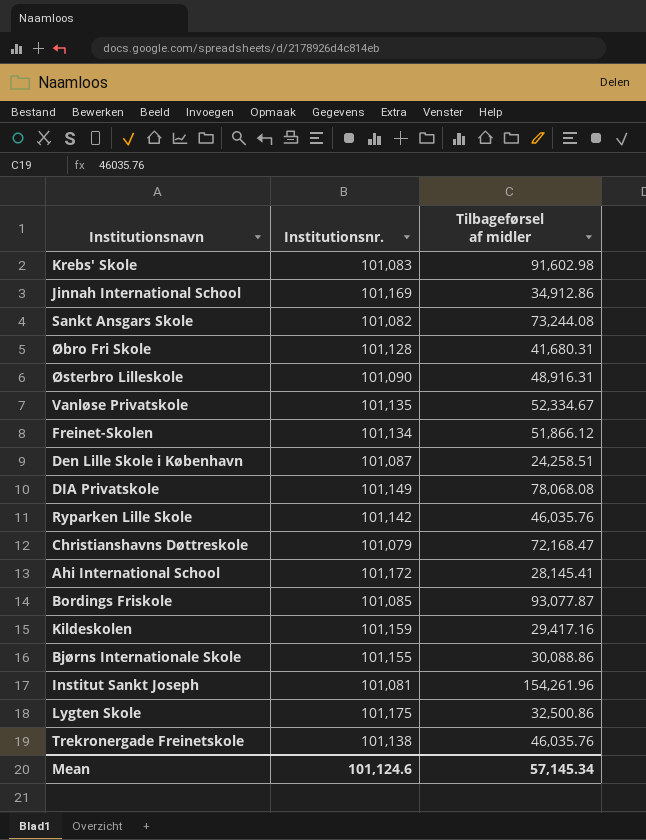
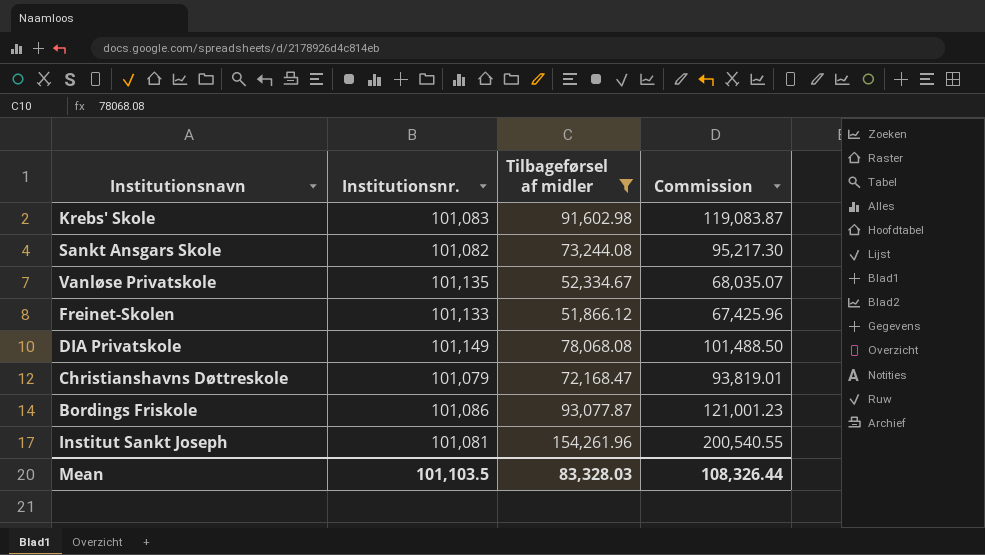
filter: none -> Tilbageførsel af midler >= 51,866.12
column Commission | formula: none -> [Tilbageførsel af midler] * 1.3
Freinet-Skolen | Institutionsnr.: 101,134 -> 101,133
Bordings Friskole | Institutionsnr.: 101,085 -> 101,086
Mean | Institutionsnr.: 101,124.6 -> 101,103.5
Mean | Tilbageførsel af midler: 57,145.34 -> 83,328.03

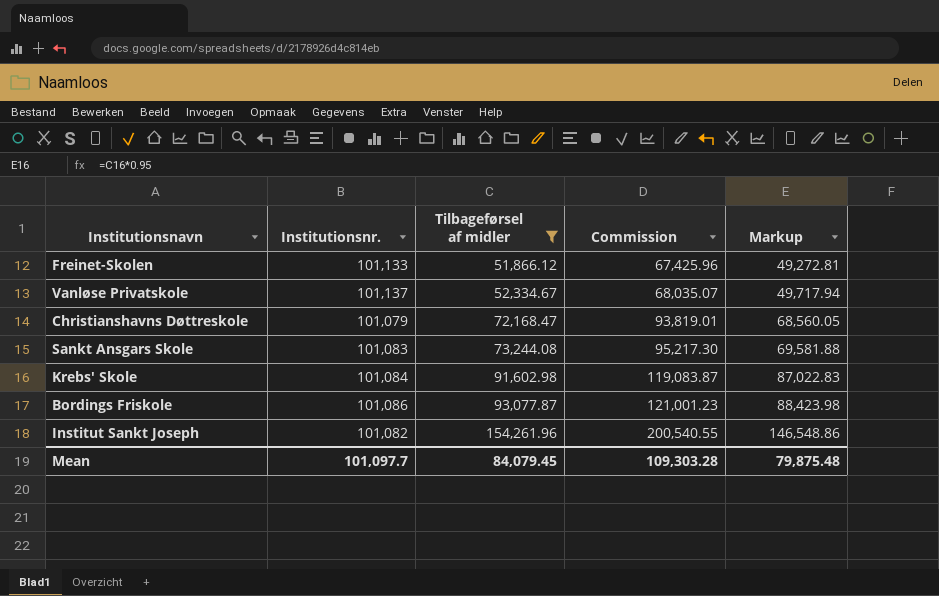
row order: none -> Tilbageførsel af midler ascending
column Markup | formula: none -> [Tilbageførsel af midler] * 0.95
row DIA Privatskole: 101,149 | 78,068.08 | 101,488.50 -> none
Vanløse Privatskole | Institutionsnr.: 101,135 -> 101,137
Sankt Ansgars Skole | Institutionsnr.: 101,082 -> 101,083
Krebs' Skole | Institutionsnr.: 101,083 -> 101,084
Institut Sankt Joseph | Institutionsnr.: 101,081 -> 101,082
Mean | Institutionsnr.: 101,103.5 -> 101,097.7
Mean | Tilbageførsel af midler: 83,328.03 -> 84,079.45
Mean | Commission: 108,326.44 -> 109,303.28

